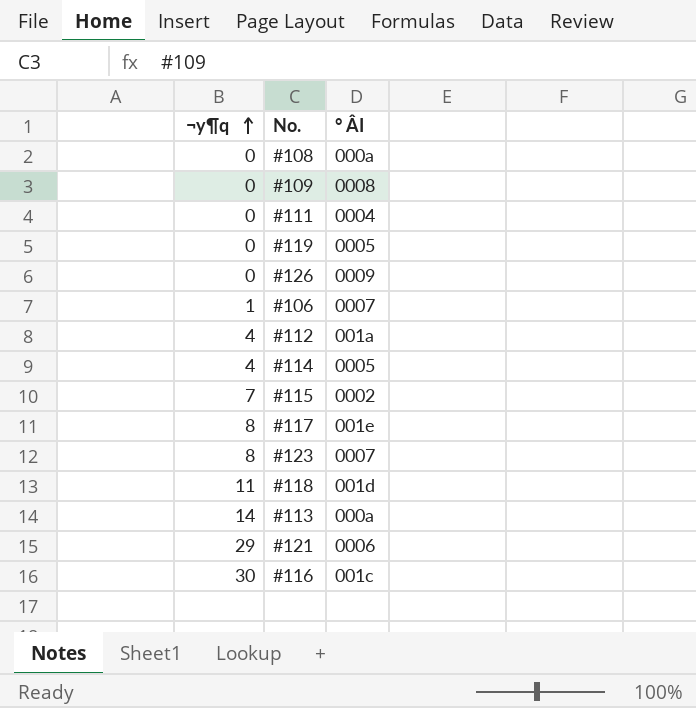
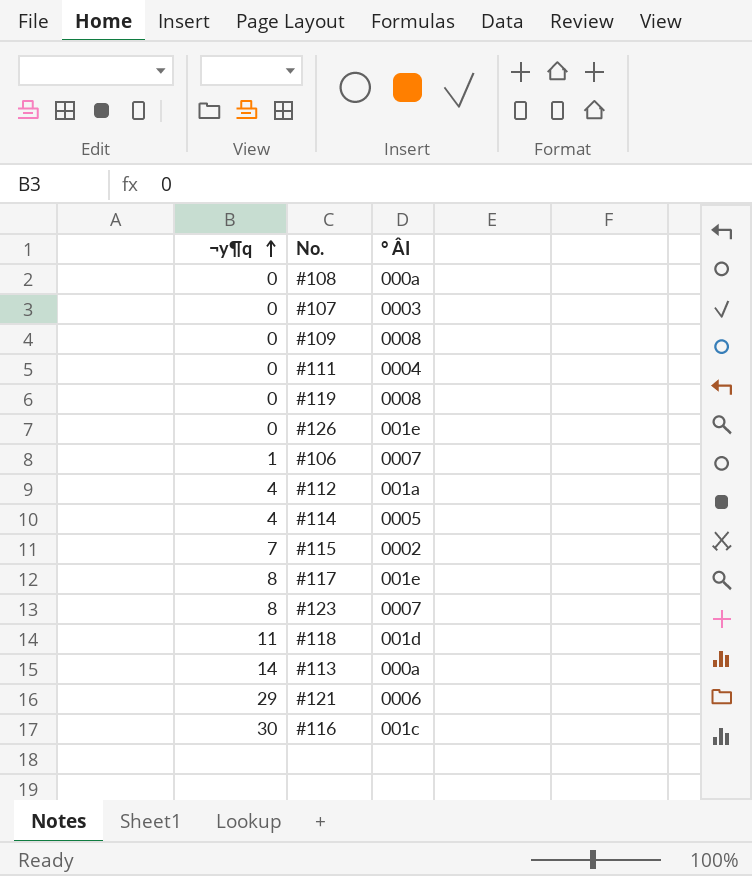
row #107: none -> 0 | 0003
#119 | ° ÂI: 0005 -> 0008
#126 | ° ÂI: 0009 -> 001e

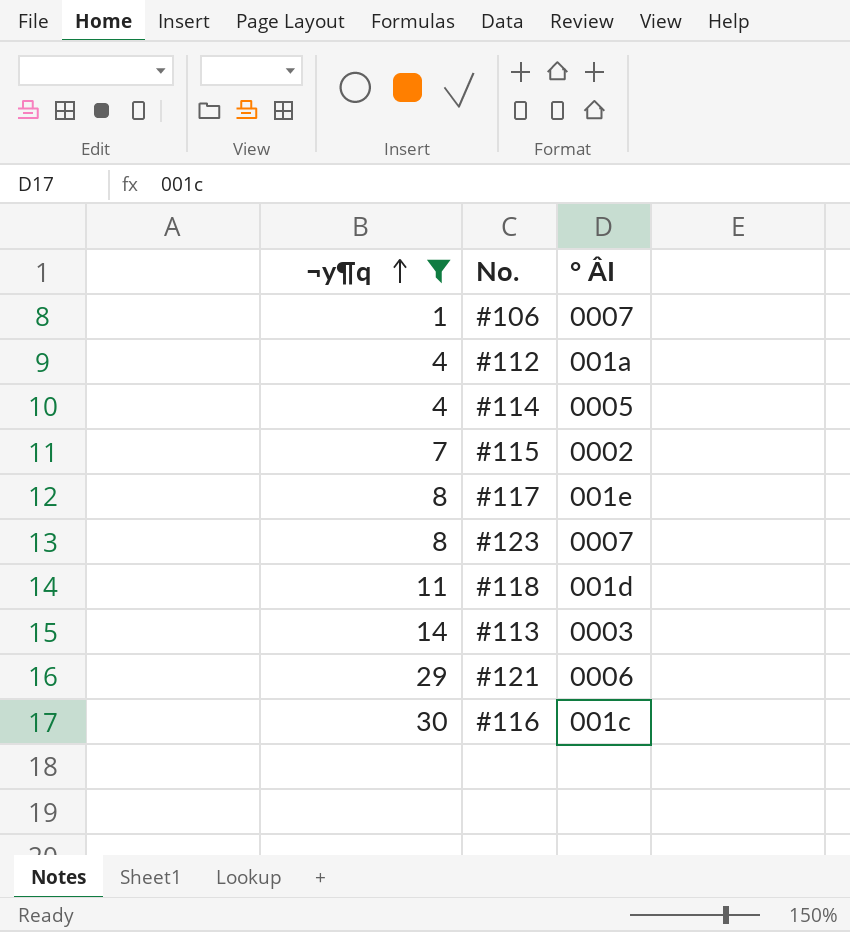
filter: none -> ¬y¶q != 0
#113 | ° ÂI: 000a -> 0003

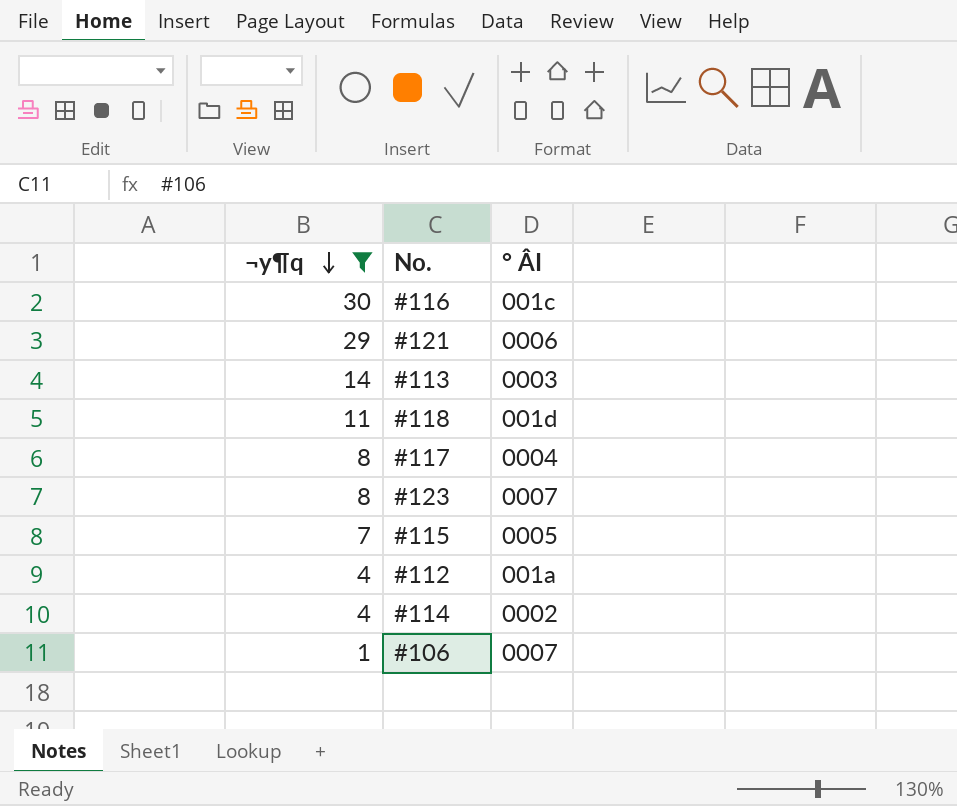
row order: ¬y¶q ascending -> ¬y¶q descending
#117 | ° ÂI: 001e -> 0004
#115 | ° ÂI: 0002 -> 0005
#114 | ° ÂI: 0005 -> 0002

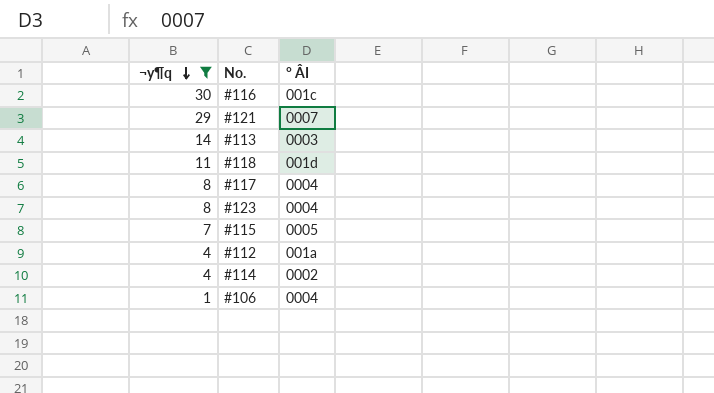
#121 | ° ÂI: 0006 -> 0007
#123 | ° ÂI: 0007 -> 0004
#106 | ° ÂI: 0007 -> 0004

